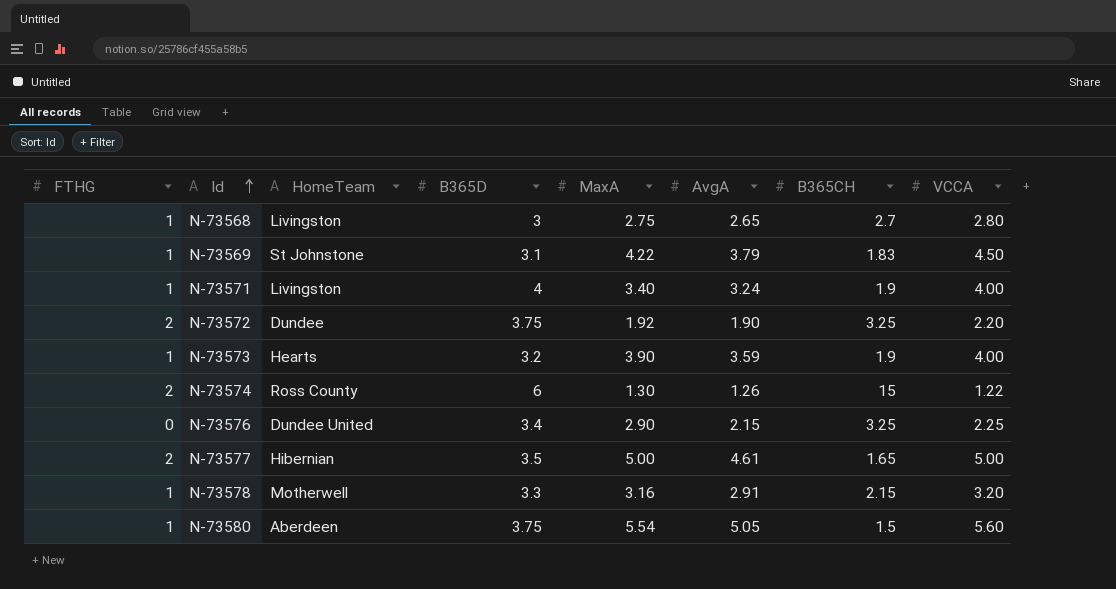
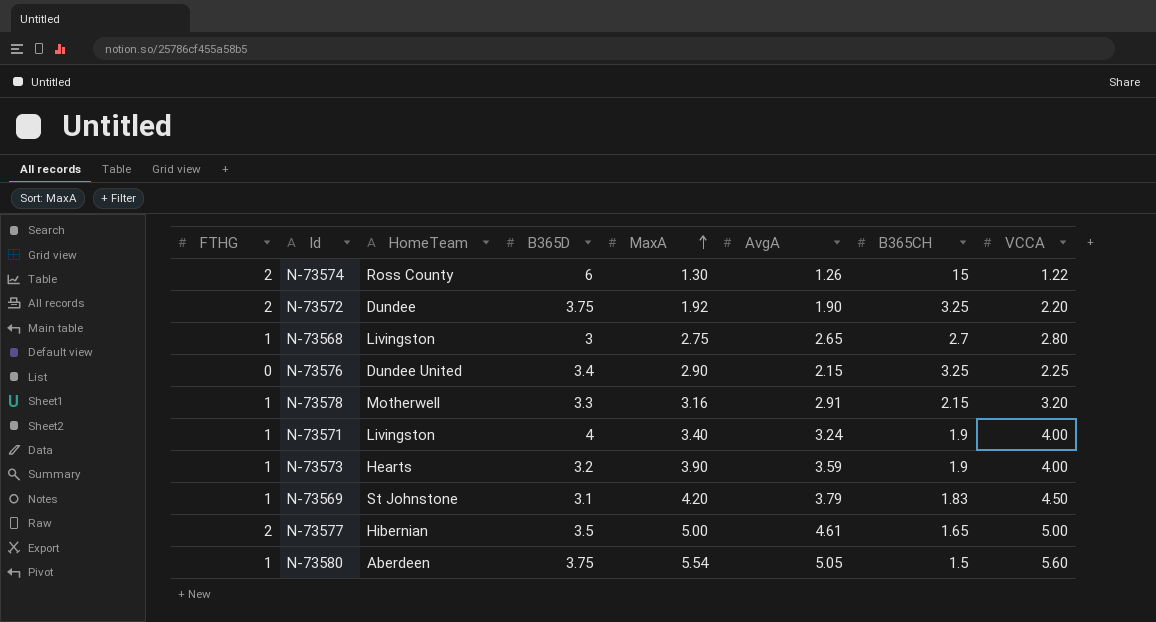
row order: Id ascending -> MaxA ascending
N-73569 | MaxA: 4.22 -> 4.20

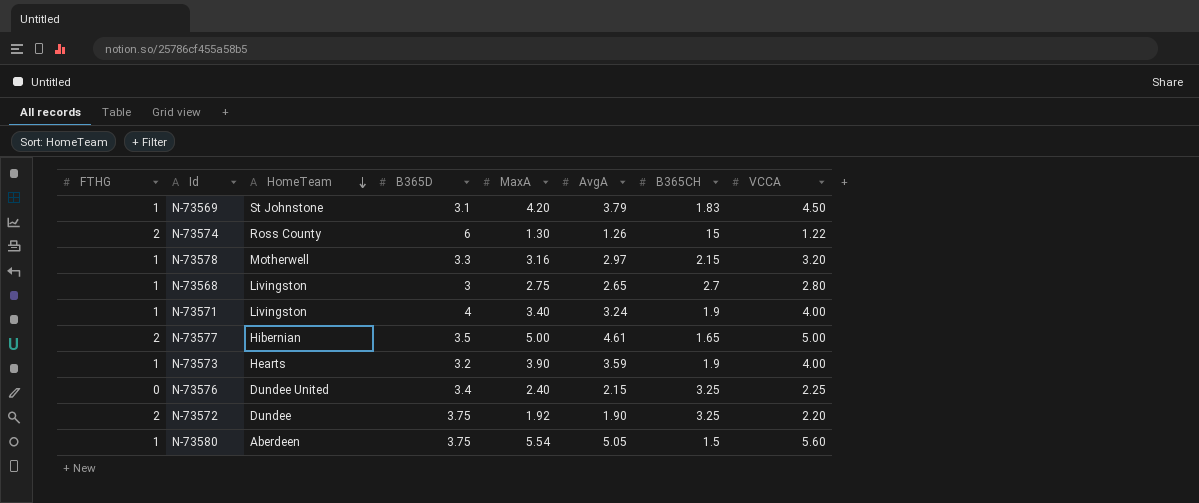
row order: MaxA ascending -> HomeTeam descending
N-73578 | AvgA: 2.91 -> 2.97
N-73576 | MaxA: 2.90 -> 2.40

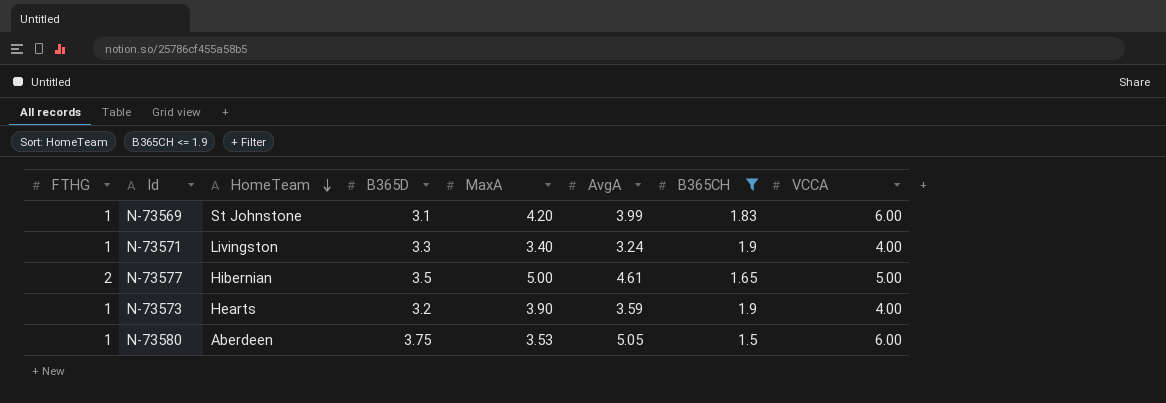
filter: none -> B365CH <= 1.9
N-73569 | AvgA: 3.79 -> 3.99
N-73569 | VCCA: 4.50 -> 6.00
N-73571 | B365D: 4 -> 3.3
N-73580 | MaxA: 5.54 -> 3.53
N-73580 | VCCA: 5.60 -> 6.00

